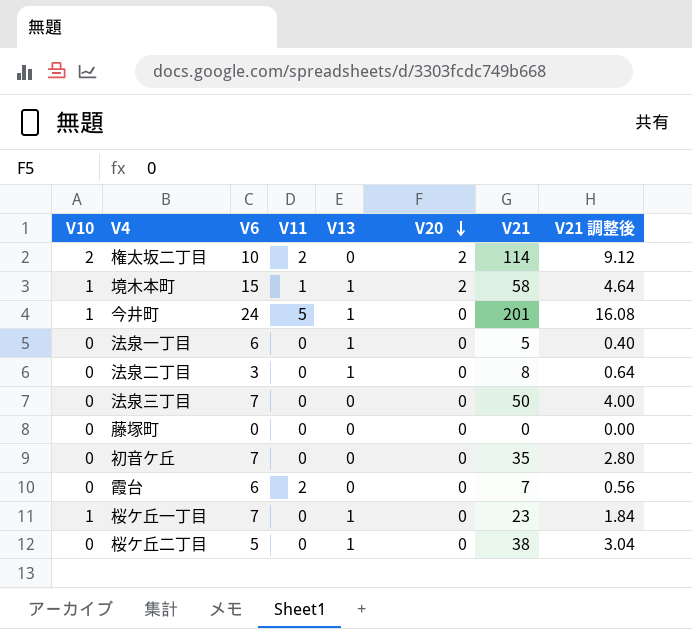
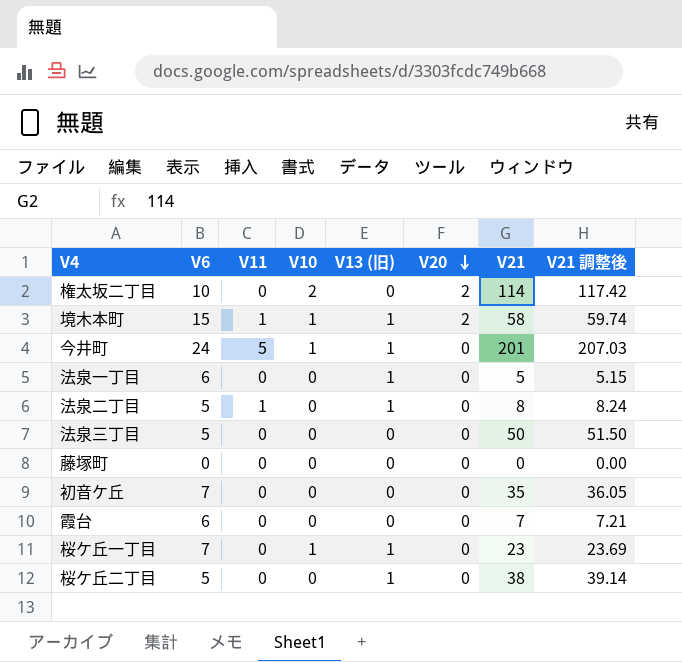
column V10 | position: 1 -> 4
column name: V13 -> V13 (旧)
column V21 調整後 | formula: [V21] * 0.08 -> [V21] * 1.03
権太坂二丁目 | V11: 2 -> 0
法泉二丁目 | V6: 3 -> 5
法泉二丁目 | V11: 0 -> 1
法泉三丁目 | V6: 7 -> 5
霞台 | V11: 2 -> 0

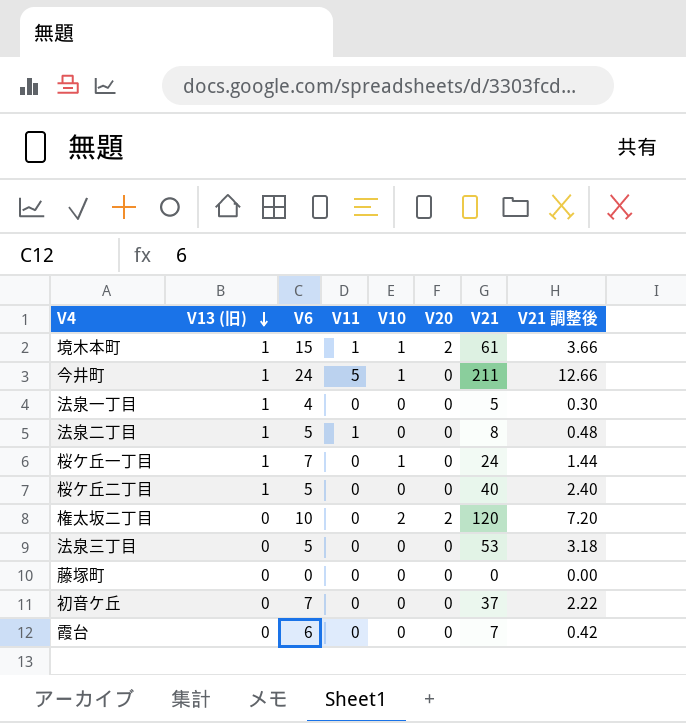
row order: V20 descending -> V13 (旧) descending
column V13 (旧) | position: 5 -> 2
column V21 調整後 | formula: [V21] * 1.03 -> [V21] * 0.06
境木本町 | V21: 58 -> 61
今井町 | V21: 201 -> 211
法泉一丁目 | V6: 6 -> 4
桜ケ丘一丁目 | V21: 23 -> 24
桜ケ丘二丁目 | V21: 38 -> 40
権太坂二丁目 | V21: 114 -> 120
法泉三丁目 | V21: 50 -> 53
初音ケ丘 | V21: 35 -> 37

